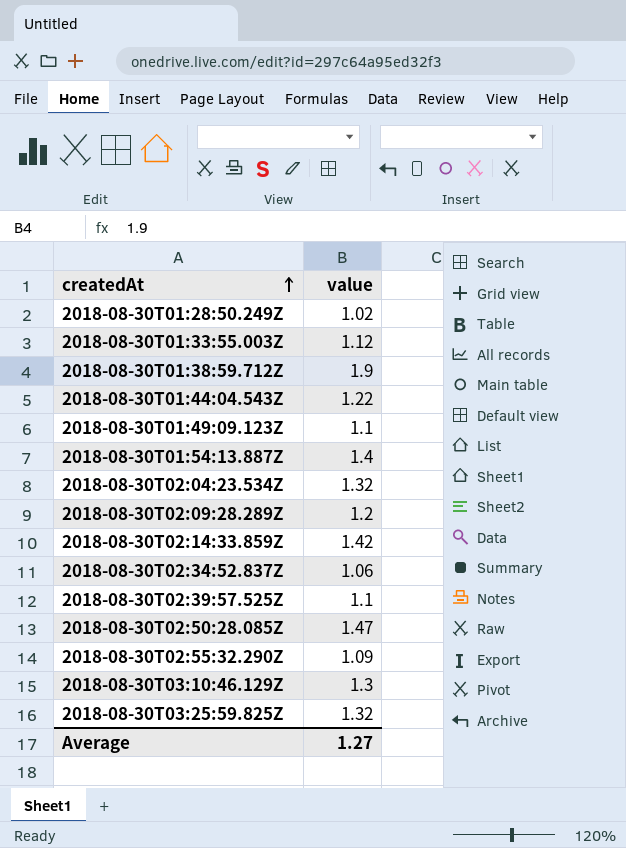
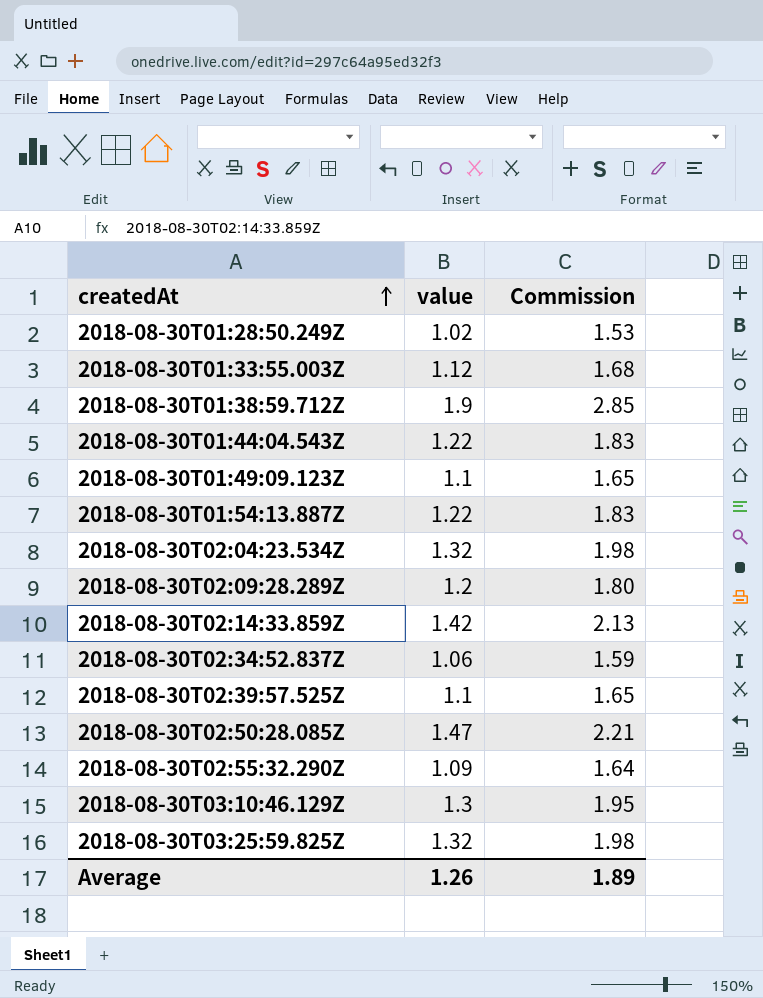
column Commission | formula: none -> [value] * 1.5
2018-08-30T01:54:13.887Z | value: 1.4 -> 1.22
Average | value: 1.27 -> 1.26

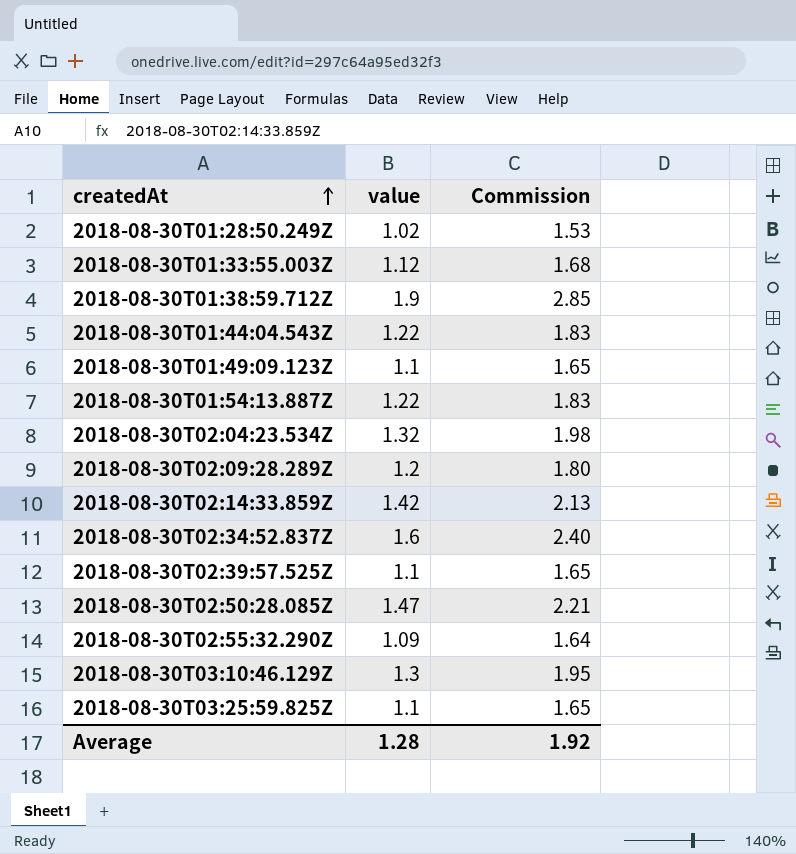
2018-08-30T02:34:52.837Z | value: 1.06 -> 1.6
2018-08-30T02:34:52.837Z | Commission: 1.59 -> 2.40
2018-08-30T03:25:59.825Z | value: 1.32 -> 1.1
2018-08-30T03:25:59.825Z | Commission: 1.98 -> 1.65
Average | value: 1.26 -> 1.28
Average | Commission: 1.89 -> 1.92

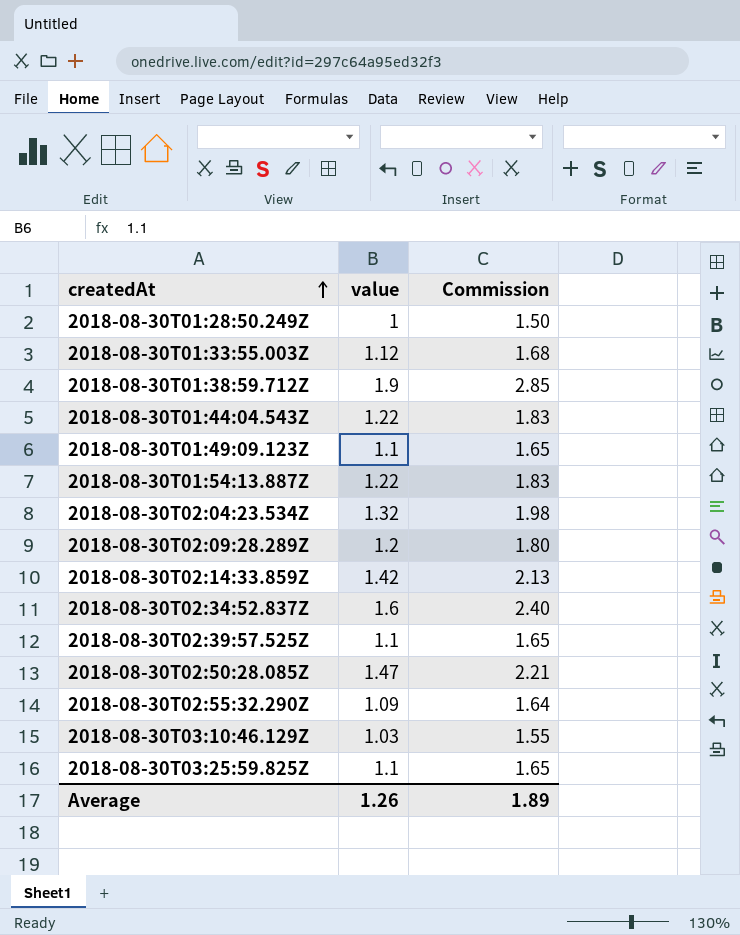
2018-08-30T01:28:50.249Z | value: 1.02 -> 1
2018-08-30T01:28:50.249Z | Commission: 1.53 -> 1.50
2018-08-30T03:10:46.129Z | value: 1.3 -> 1.03
2018-08-30T03:10:46.129Z | Commission: 1.95 -> 1.55
Average | value: 1.28 -> 1.26
Average | Commission: 1.92 -> 1.89

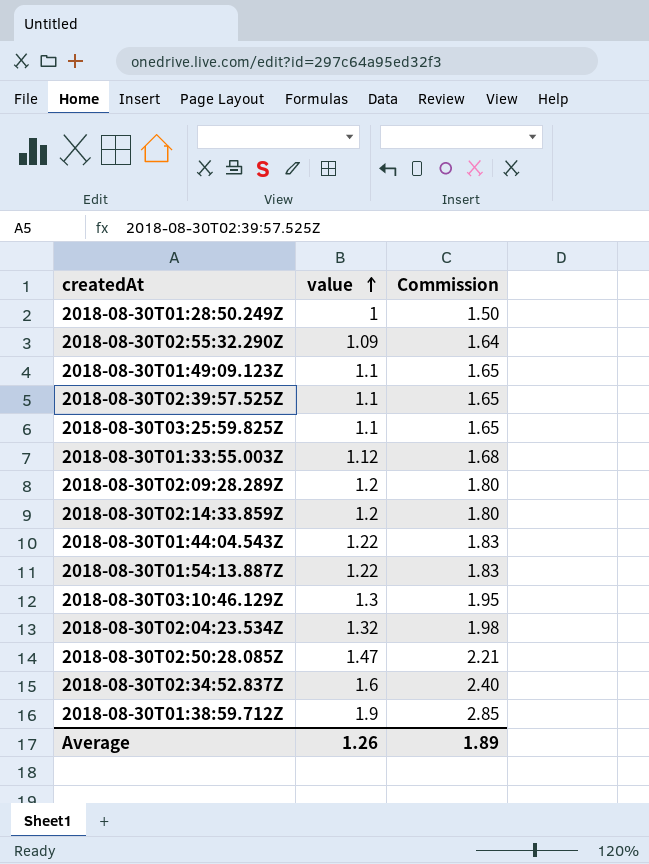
row order: createdAt ascending -> value ascending
2018-08-30T02:14:33.859Z | value: 1.42 -> 1.2
2018-08-30T02:14:33.859Z | Commission: 2.13 -> 1.80
2018-08-30T03:10:46.129Z | value: 1.03 -> 1.3
2018-08-30T03:10:46.129Z | Commission: 1.55 -> 1.95

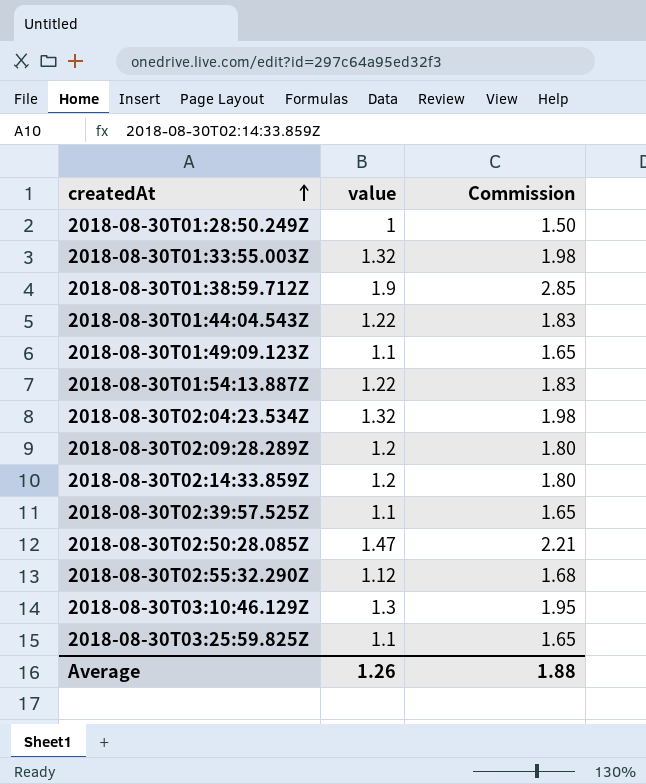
row order: value ascending -> createdAt ascending
row 2018-08-30T02:34:52.837Z: 1.6 | 2.40 -> none
2018-08-30T01:33:55.003Z | value: 1.12 -> 1.32
2018-08-30T01:33:55.003Z | Commission: 1.68 -> 1.98
2018-08-30T02:55:32.290Z | value: 1.09 -> 1.12
2018-08-30T02:55:32.290Z | Commission: 1.64 -> 1.68
Average | Commission: 1.89 -> 1.88

